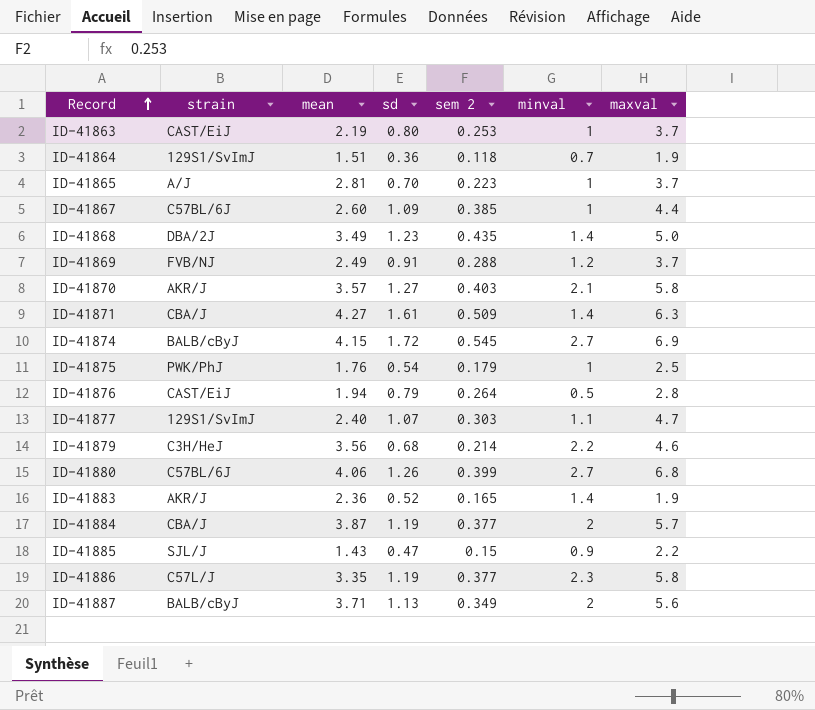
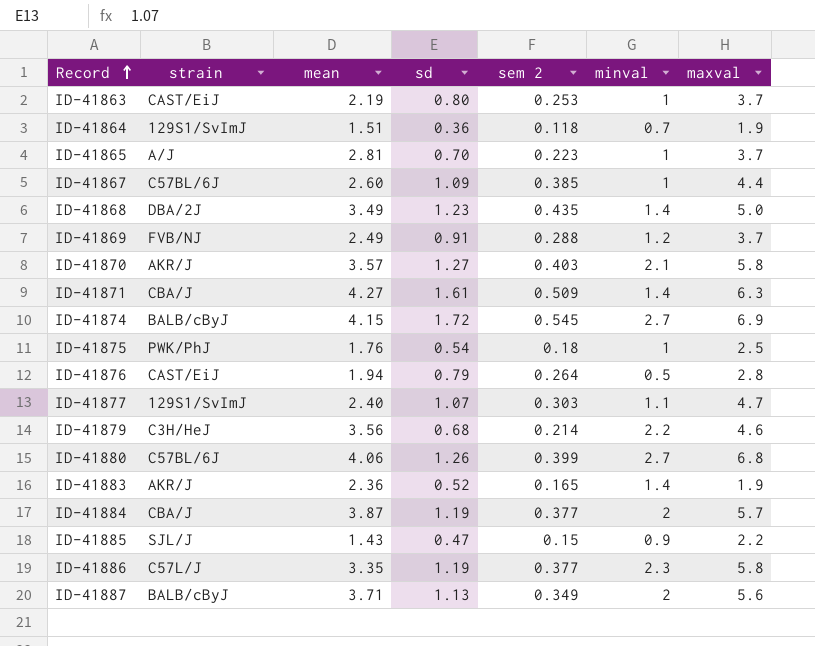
ID-41875 | sem 2: 0.179 -> 0.18

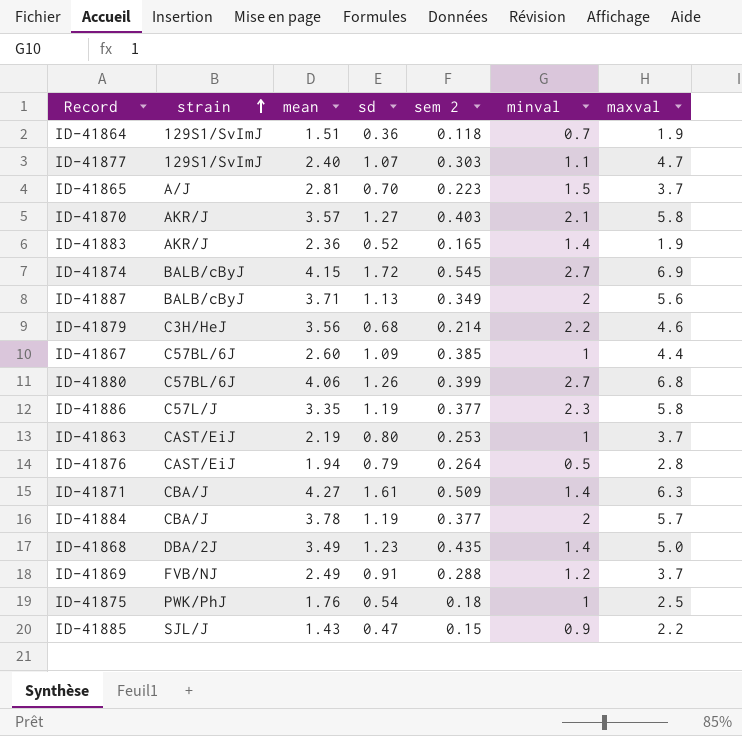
row order: Record ascending -> strain ascending
ID-41865 | minval: 1 -> 1.5
ID-41884 | mean: 3.87 -> 3.78

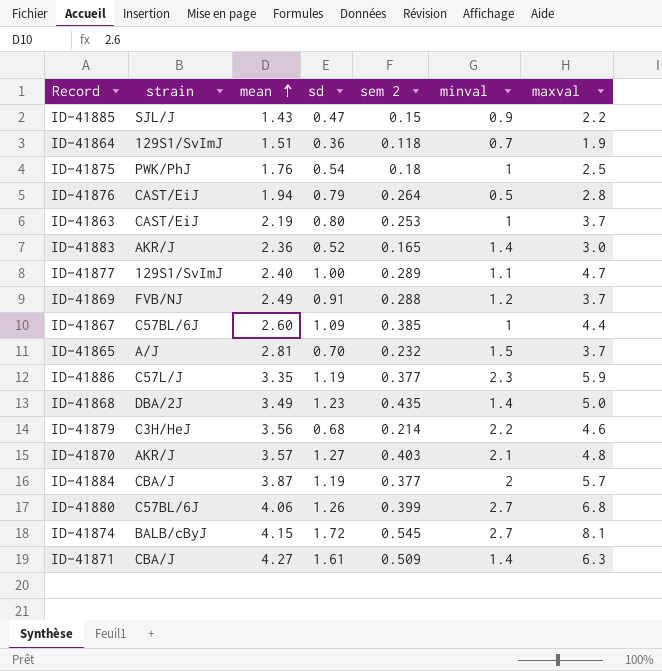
row order: strain ascending -> mean ascending
row ID-41887: BALB/cByJ | 3.71 | 1.13 | 0.349 | 2 | 5.6 -> none
ID-41883 | maxval: 1.9 -> 3.0
ID-41877 | sd: 1.07 -> 1.00
ID-41877 | sem 2: 0.303 -> 0.289
ID-41865 | sem 2: 0.223 -> 0.232
ID-41886 | maxval: 5.8 -> 5.9
ID-41870 | maxval: 5.8 -> 4.8
ID-41884 | mean: 3.78 -> 3.87
ID-41874 | maxval: 6.9 -> 8.1

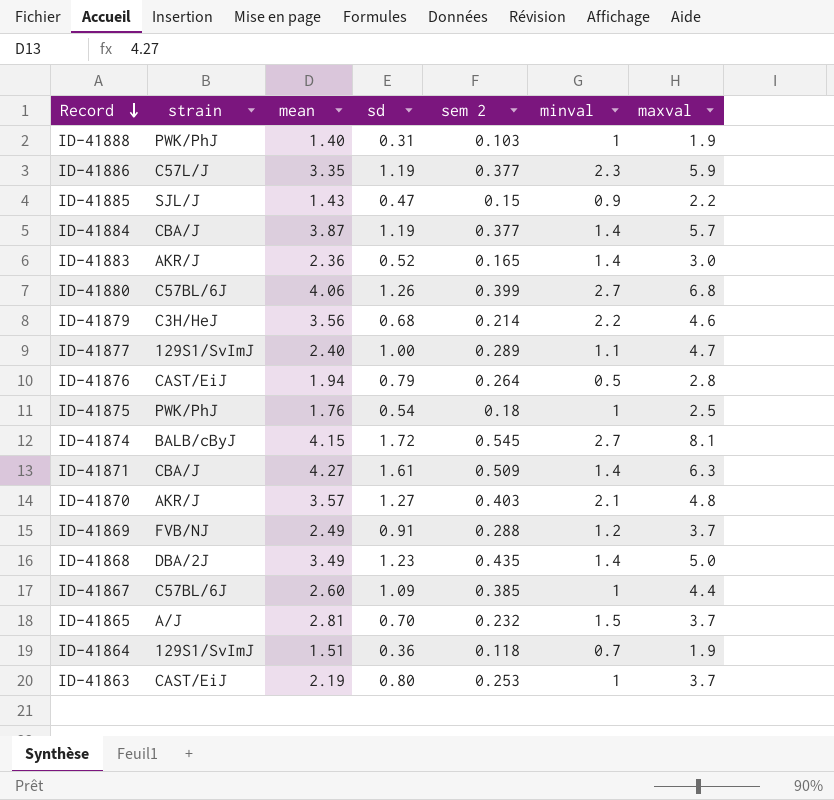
row order: mean ascending -> Record descending
row ID-41888: none -> PWK/PhJ | 1.40 | 0.31 | 0.103 | 1 | 1.9
ID-41884 | minval: 2 -> 1.4

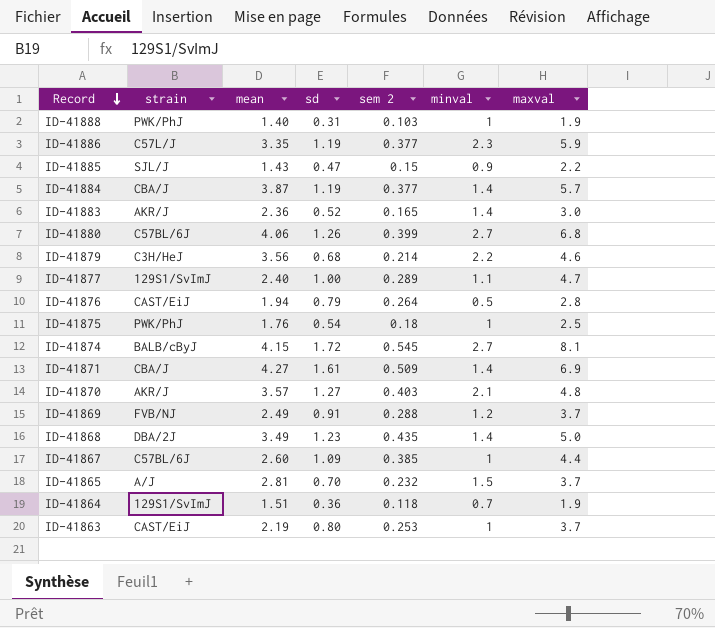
ID-41871 | maxval: 6.3 -> 6.9

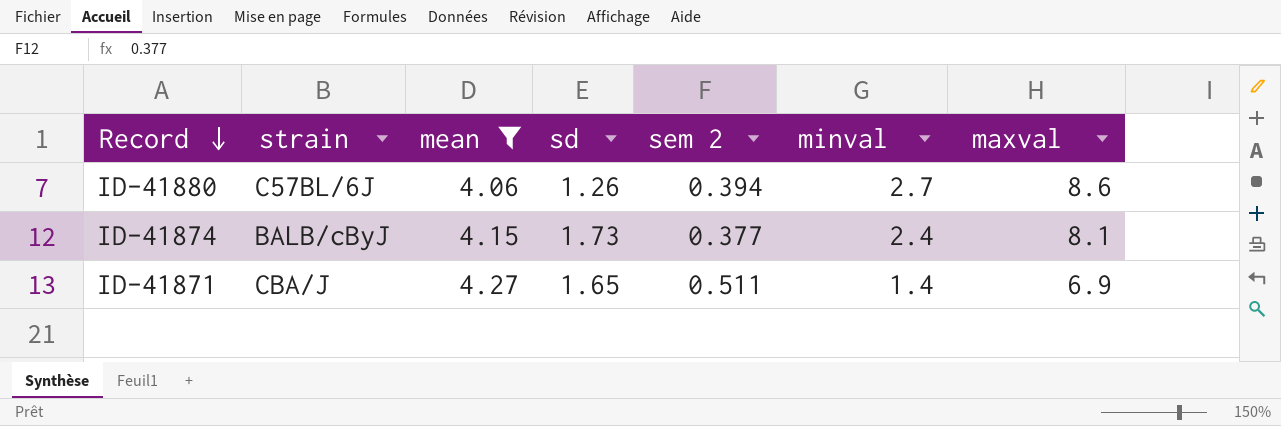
filter: none -> mean >= 4.06
ID-41880 | sem 2: 0.399 -> 0.394
ID-41880 | maxval: 6.8 -> 8.6
ID-41874 | sd: 1.72 -> 1.73
ID-41874 | sem 2: 0.545 -> 0.377
ID-41874 | minval: 2.7 -> 2.4
ID-41871 | sd: 1.61 -> 1.65
ID-41871 | sem 2: 0.509 -> 0.511

